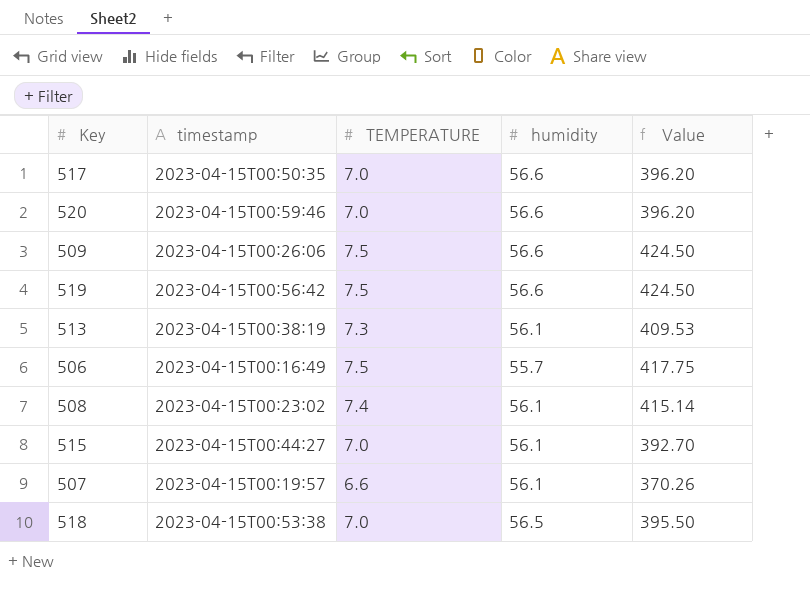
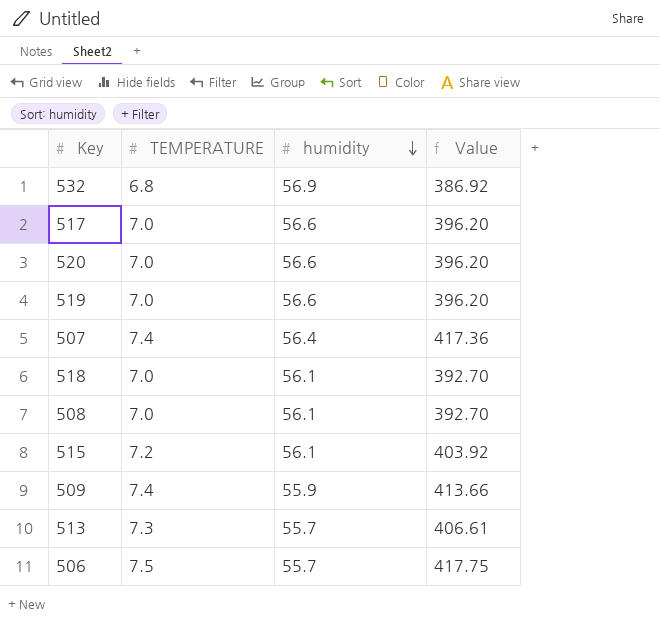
row order: none -> humidity descending
column timestamp | position: 2 -> none
row 532: none -> 6.8 | 56.9 | 386.92
519 | TEMPERATURE: 7.5 -> 7.0
519 | Value: 424.50 -> 396.20
507 | TEMPERATURE: 6.6 -> 7.4
507 | humidity: 56.1 -> 56.4
507 | Value: 370.26 -> 417.36
518 | humidity: 56.5 -> 56.1
518 | Value: 395.50 -> 392.70
508 | TEMPERATURE: 7.4 -> 7.0
508 | Value: 415.14 -> 392.70
515 | TEMPERATURE: 7.0 -> 7.2
515 | Value: 392.70 -> 403.92
509 | TEMPERATURE: 7.5 -> 7.4
509 | humidity: 56.6 -> 55.9
509 | Value: 424.50 -> 413.66
513 | humidity: 56.1 -> 55.7
513 | Value: 409.53 -> 406.61

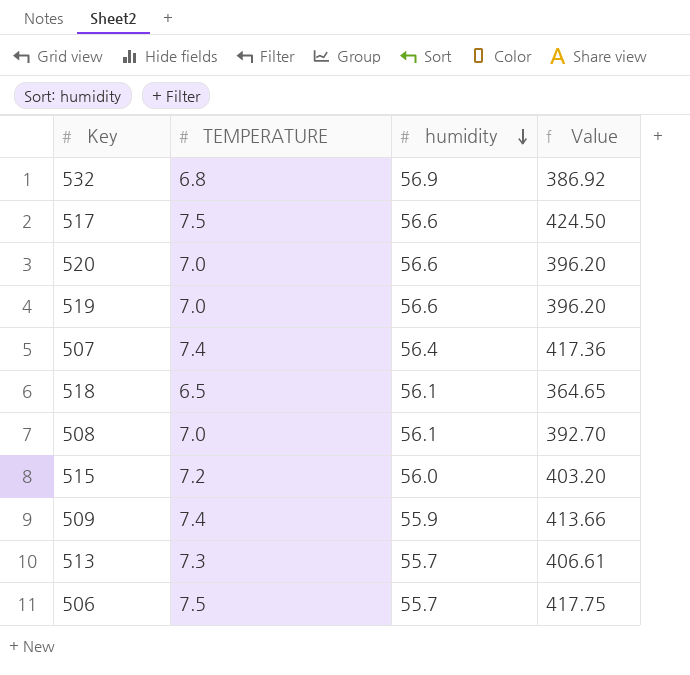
517 | TEMPERATURE: 7.0 -> 7.5
517 | Value: 396.20 -> 424.50
518 | TEMPERATURE: 7.0 -> 6.5
518 | Value: 392.70 -> 364.65
515 | humidity: 56.1 -> 56.0
515 | Value: 403.92 -> 403.20

